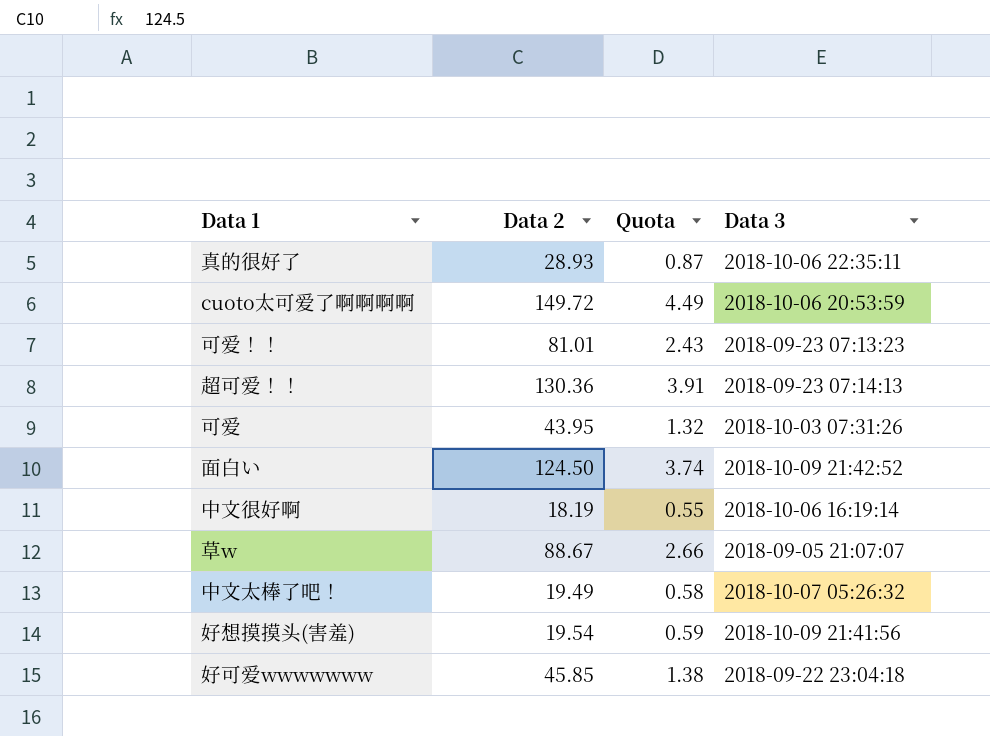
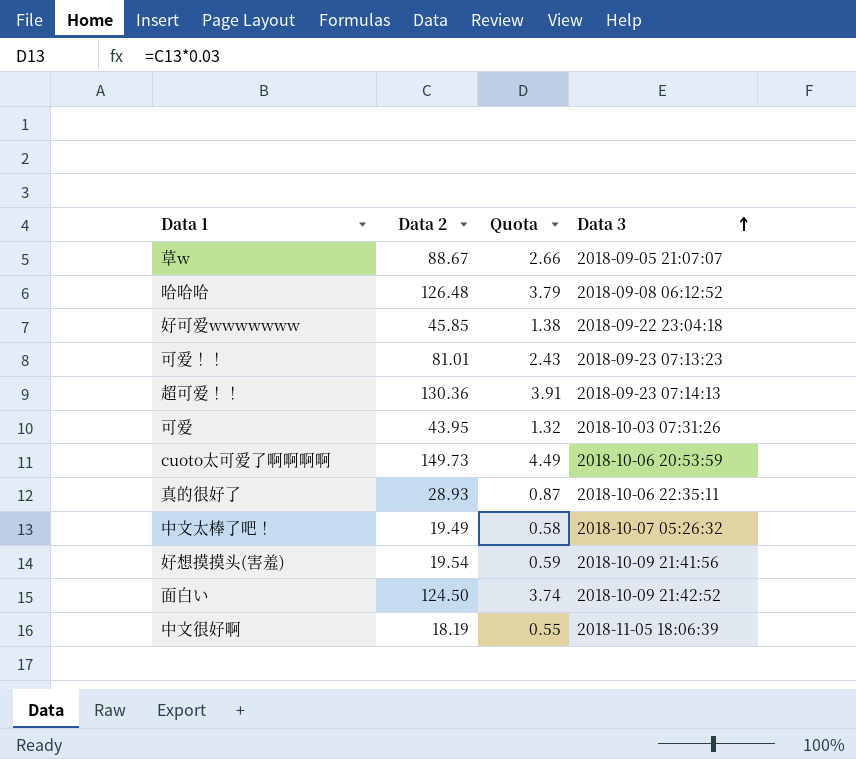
row order: none -> Data 3 ascending
row 哈哈哈: none -> 126.48 | 3.79 | 2018-09-08 06:12:52
cuoto太可爱了啊啊啊啊 | Data 2: 149.72 -> 149.73
中文很好啊 | Data 3: 2018-10-06 16:19:14 -> 2018-11-05 18:06:39

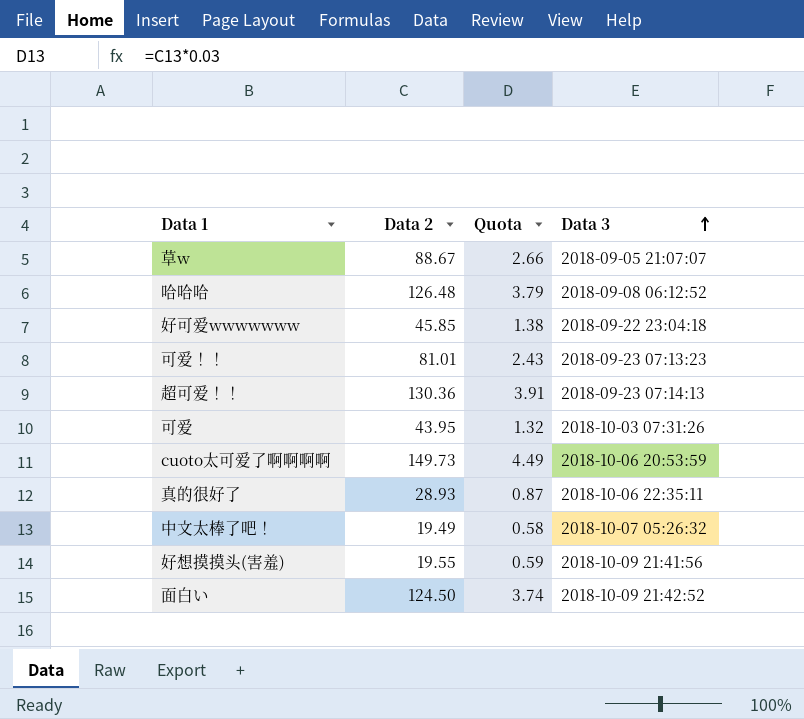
row 中文很好啊: 18.19 | 0.55 | 2018-11-05 18:06:39 -> none
好想摸摸头(害羞) | Data 2: 19.54 -> 19.55

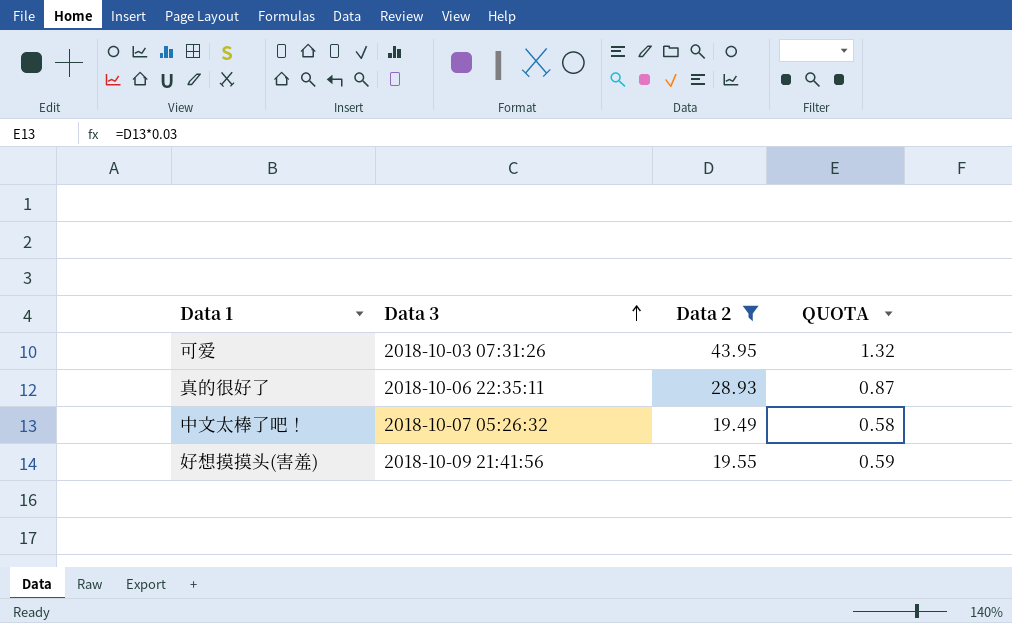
filter: none -> Data 2 <= 43.95
column Data 3 | position: 4 -> 2
column name: Quota -> QUOTA

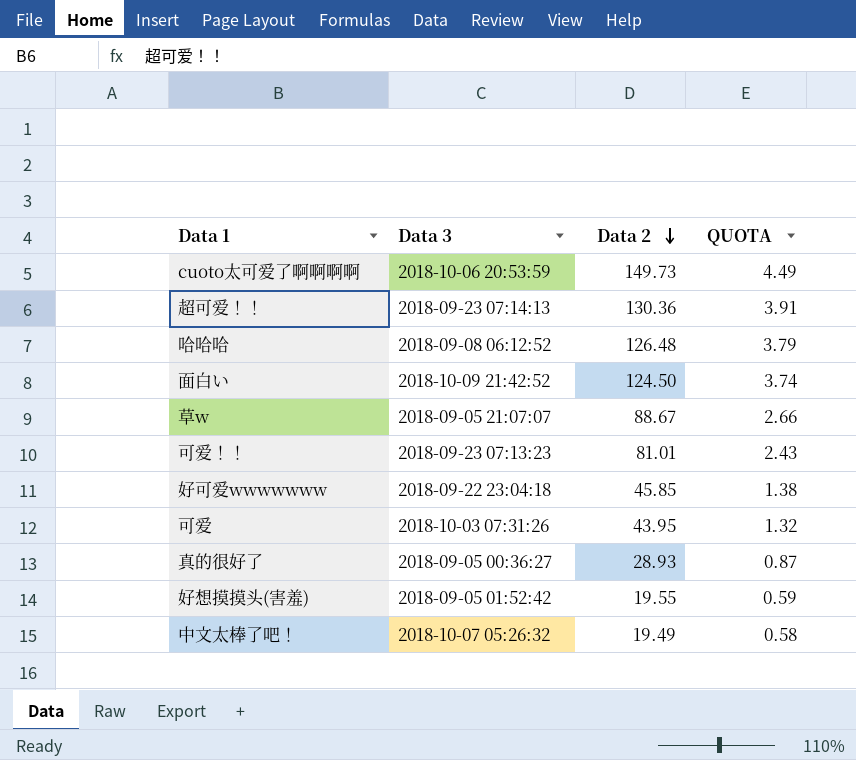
filter: Data 2 <= 43.95 -> none
row order: Data 3 ascending -> Data 2 descending
真的很好了 | Data 3: 2018-10-06 22:35:11 -> 2018-09-05 00:36:27
好想摸摸头(害羞) | Data 3: 2018-10-09 21:41:56 -> 2018-09-05 01:52:42

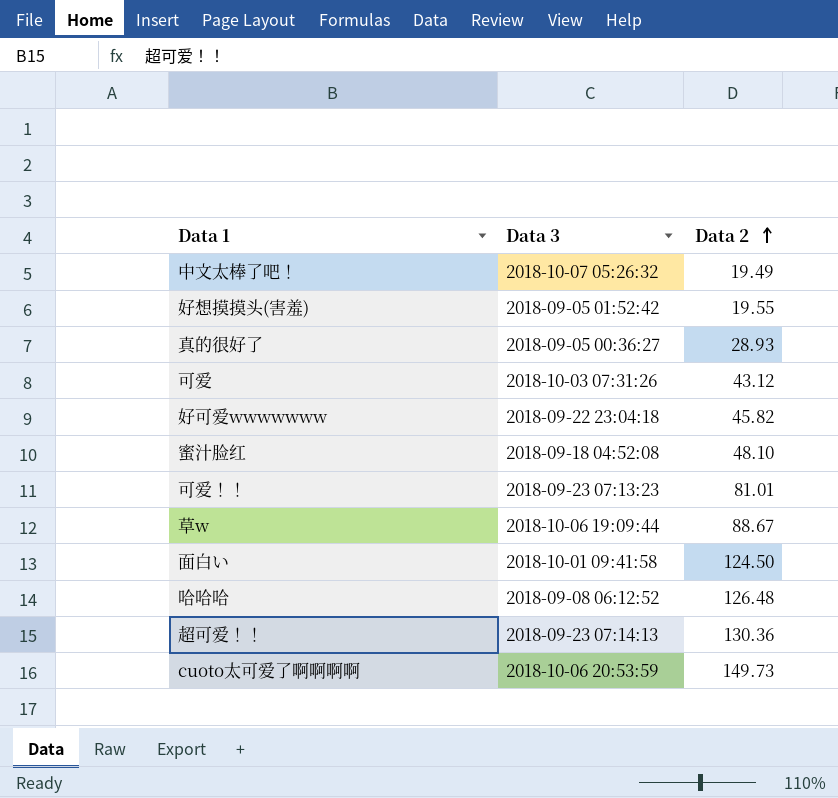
row order: Data 2 descending -> Data 2 ascending
column QUOTA | formula: [Data 2] * 0.03 -> none
可爱 | Data 2: 43.95 -> 43.12
好可爱wwwwwww | Data 2: 45.85 -> 45.82
row 蜜汁脸红: none -> 2018-09-18 04:52:08 | 48.10
草w | Data 3: 2018-09-05 21:07:07 -> 2018-10-06 19:09:44
面白い | Data 3: 2018-10-09 21:42:52 -> 2018-10-01 09:41:58

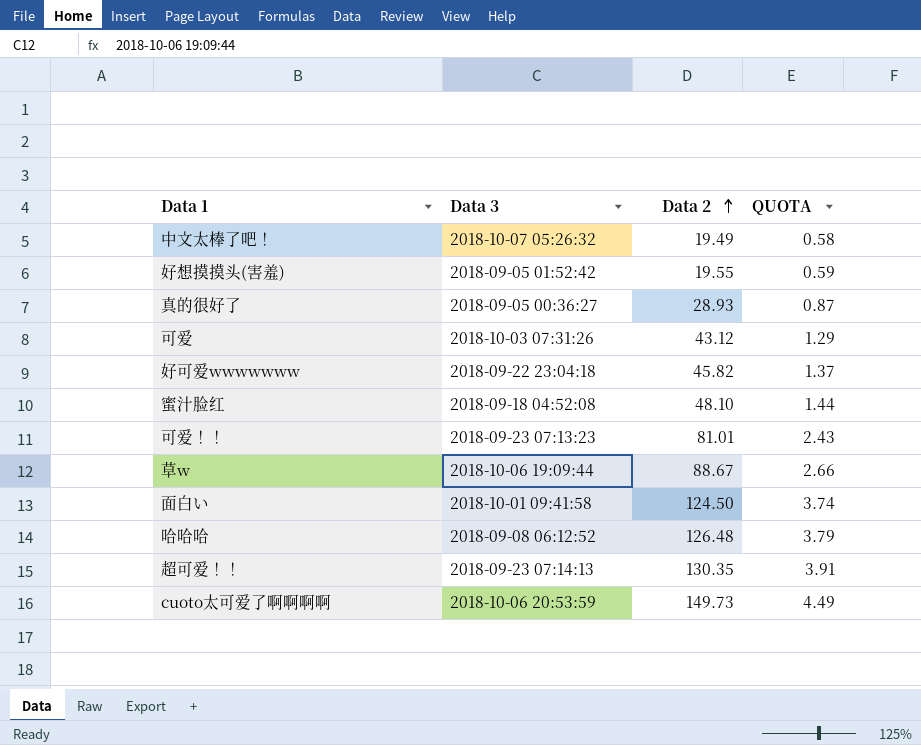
column QUOTA | formula: none -> [Data 2] * 0.03
超可爱！！ | Data 2: 130.36 -> 130.35

